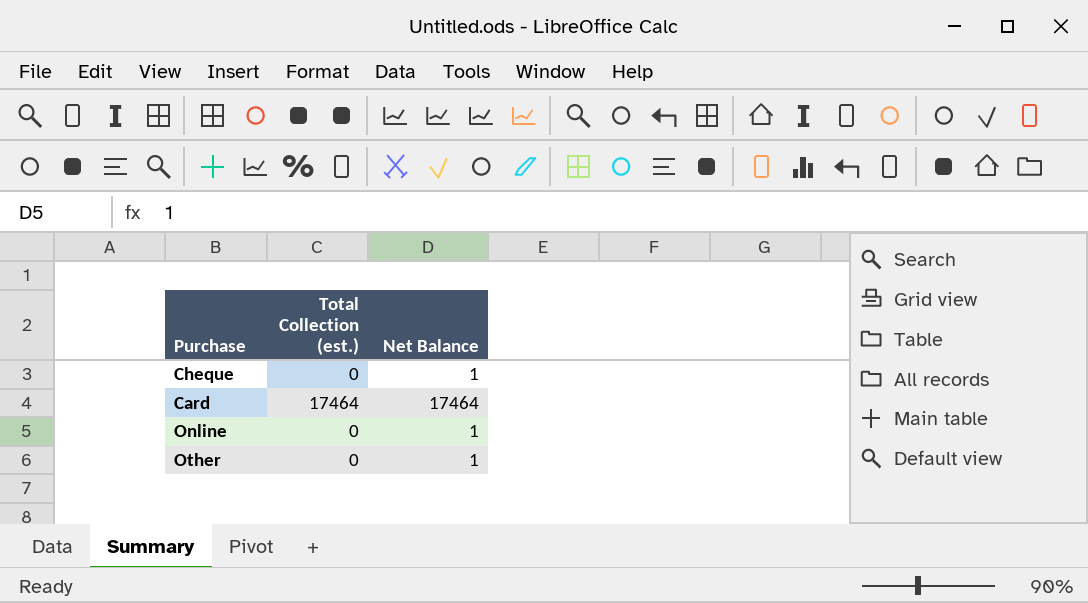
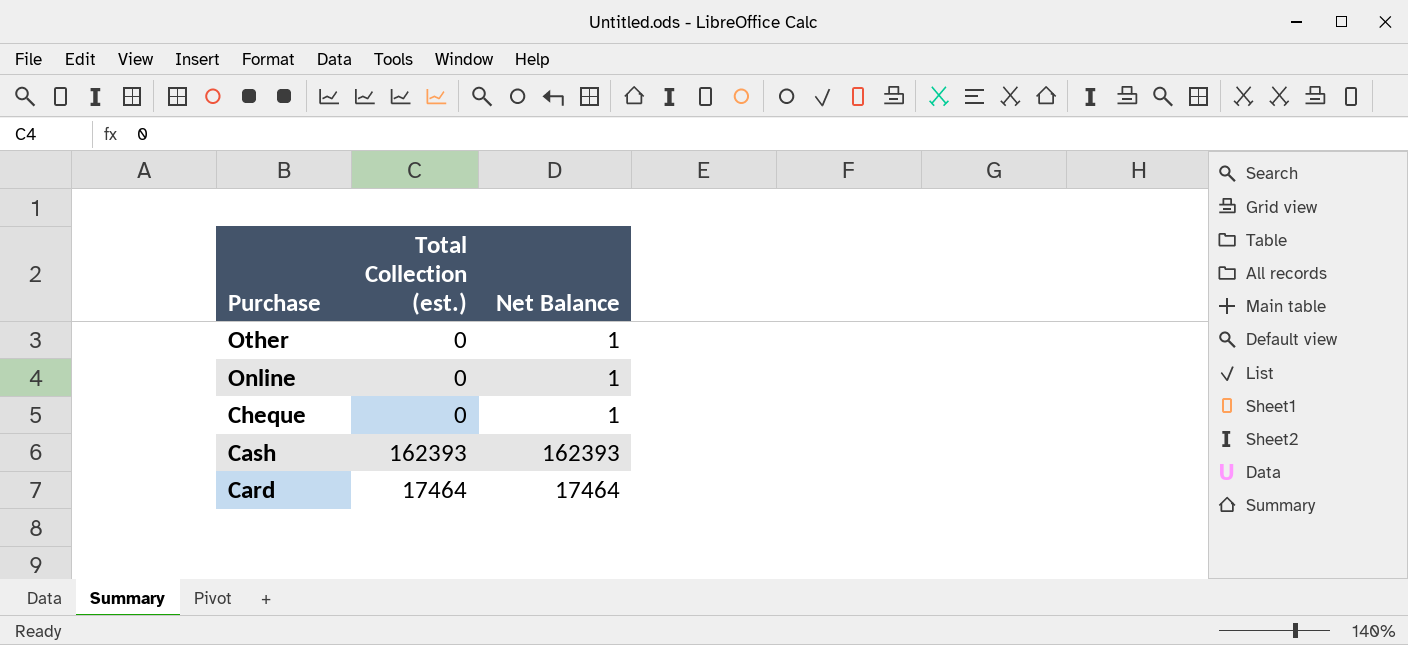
row order: none -> Purchase descending
row Cash: none -> 162393 | 162393

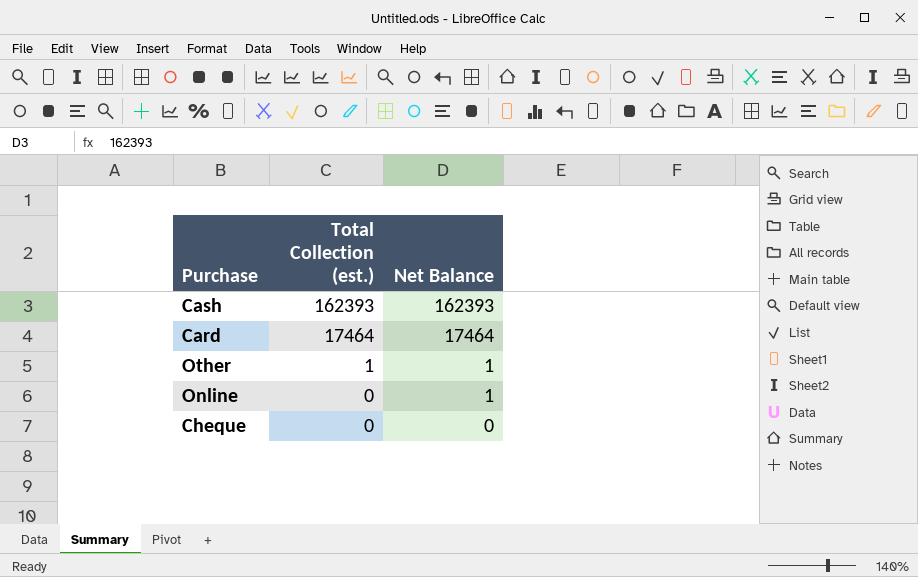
row order: Purchase descending -> Total Collection (est.) descending
Other | Total Collection (est.): 0 -> 1
Cheque | Net Balance: 1 -> 0

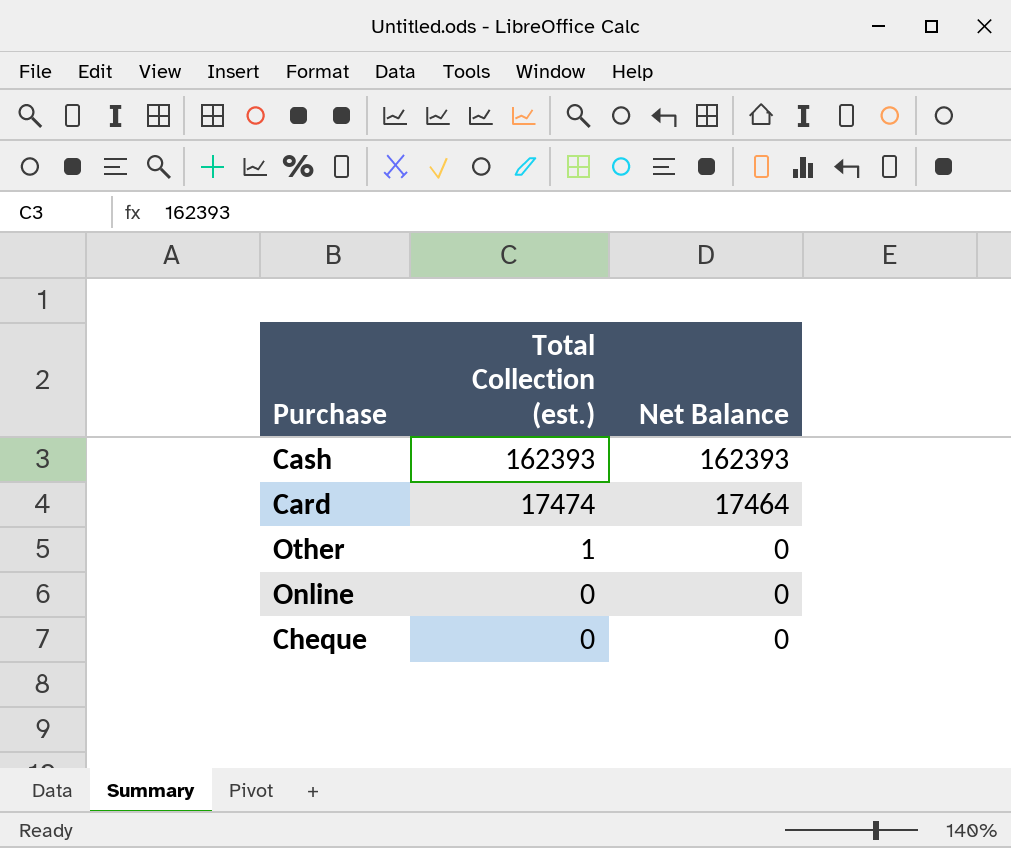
Card | Total Collection (est.): 17464 -> 17474
Other | Net Balance: 1 -> 0
Online | Net Balance: 1 -> 0

